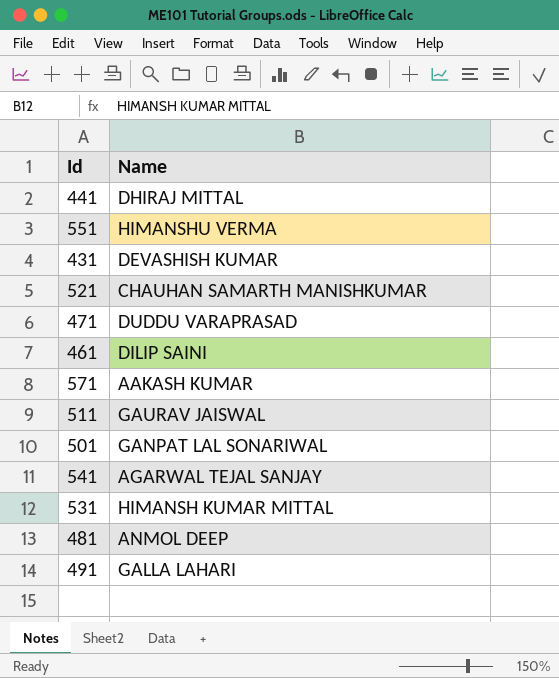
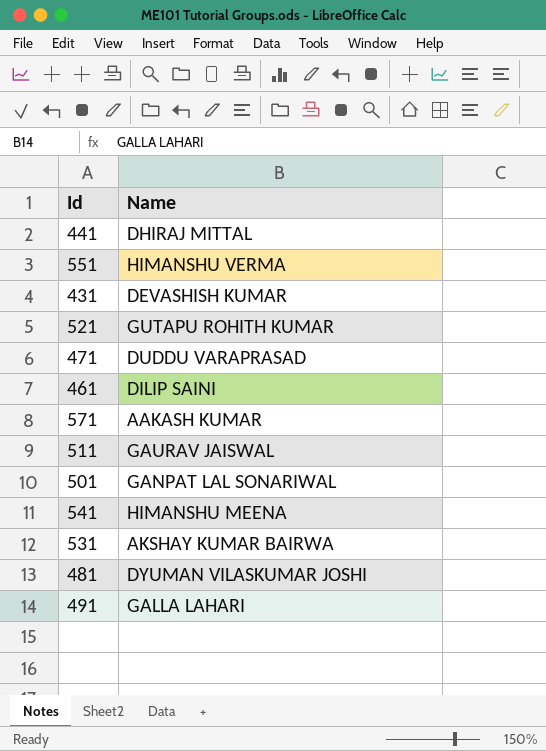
521 | Name: CHAUHAN SAMARTH MANISHKUMAR -> GUTAPU ROHITH KUMAR
541 | Name: AGARWAL TEJAL SANJAY -> HIMANSHU MEENA
531 | Name: HIMANSH KUMAR MITTAL -> AKSHAY KUMAR BAIRWA
481 | Name: ANMOL DEEP -> DYUMAN VILASKUMAR JOSHI

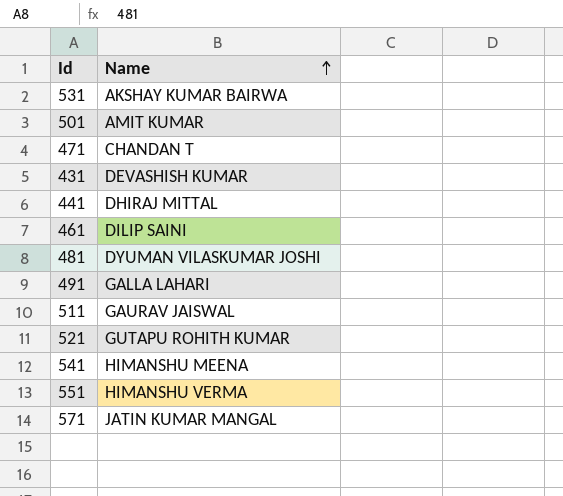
row order: none -> Name ascending
501 | Name: GANPAT LAL SONARIWAL -> AMIT KUMAR
471 | Name: DUDDU VARAPRASAD -> CHANDAN T
571 | Name: AAKASH KUMAR -> JATIN KUMAR MANGAL

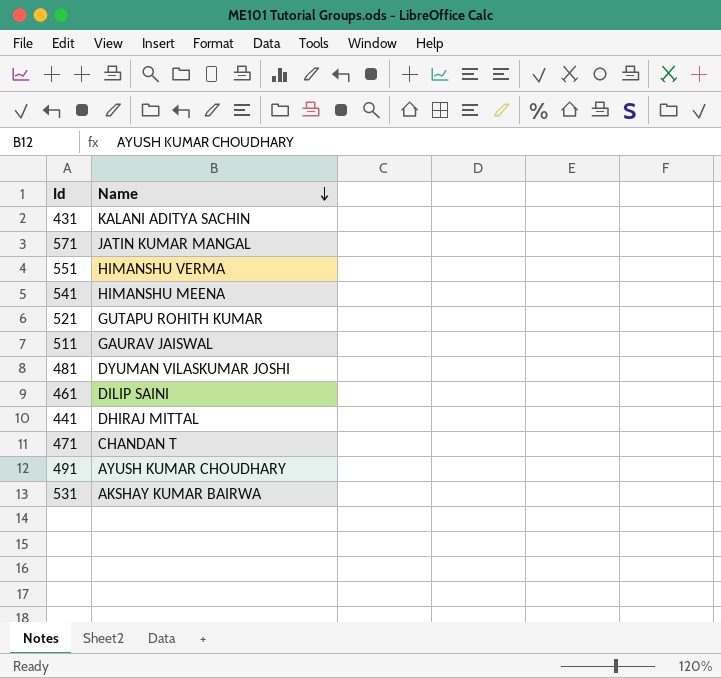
row order: Name ascending -> Name descending
row 501: AMIT KUMAR -> none
431 | Name: DEVASHISH KUMAR -> KALANI ADITYA SACHIN
491 | Name: GALLA LAHARI -> AYUSH KUMAR CHOUDHARY

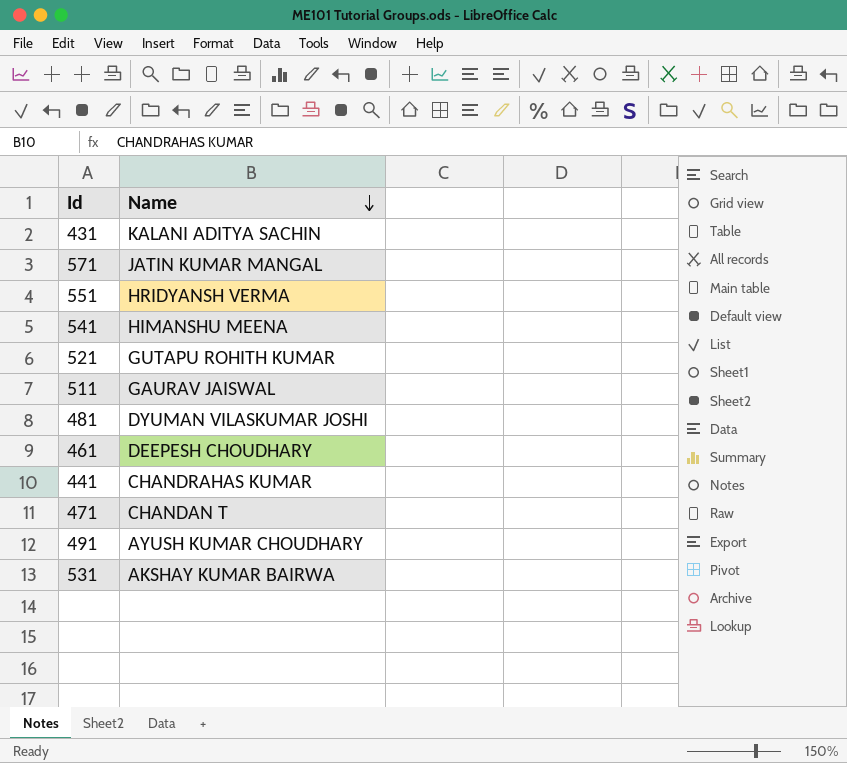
551 | Name: HIMANSHU VERMA -> HRIDYANSH VERMA
461 | Name: DILIP SAINI -> DEEPESH CHOUDHARY
441 | Name: DHIRAJ MITTAL -> CHANDRAHAS KUMAR

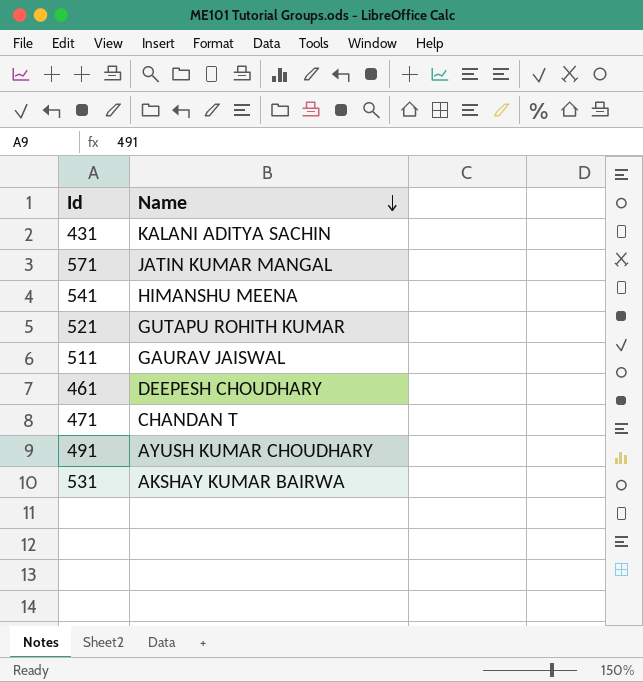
row 551: HRIDYANSH VERMA -> none
row 481: DYUMAN VILASKUMAR JOSHI -> none
row 441: CHANDRAHAS KUMAR -> none

